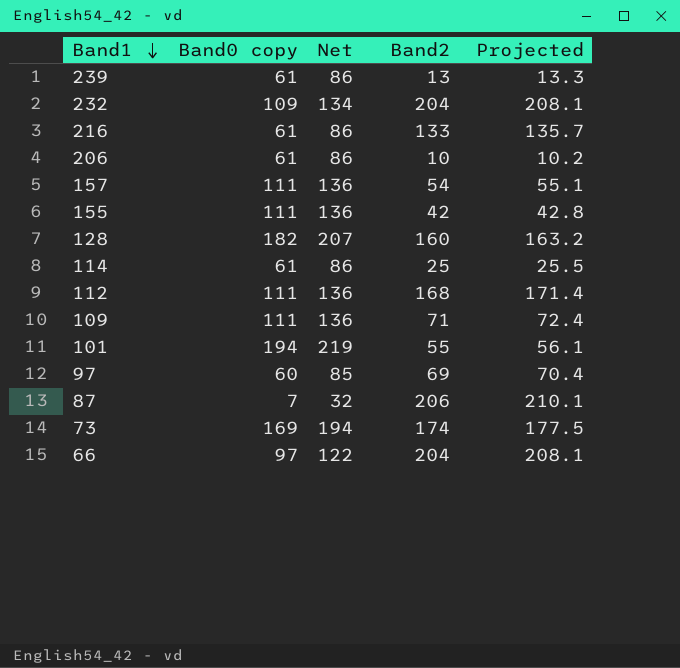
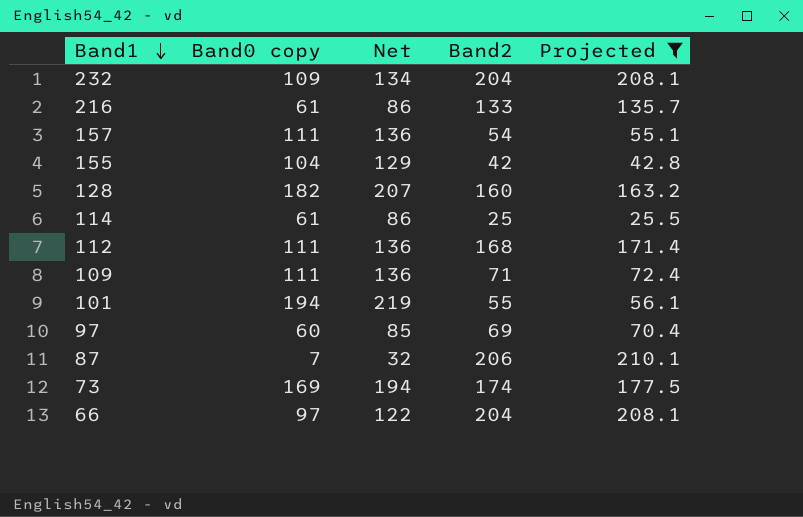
filter: none -> Projected >= 25.5
155 | Band0 copy: 111 -> 104
155 | Net: 136 -> 129

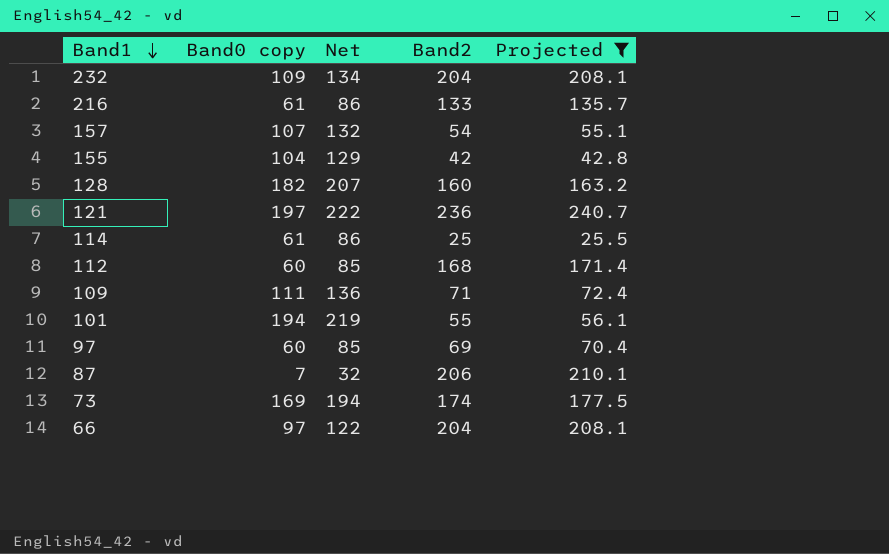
157 | Band0 copy: 111 -> 107
157 | Net: 136 -> 132
row 121: none -> 197 | 222 | 236 | 240.7
112 | Band0 copy: 111 -> 60
112 | Net: 136 -> 85

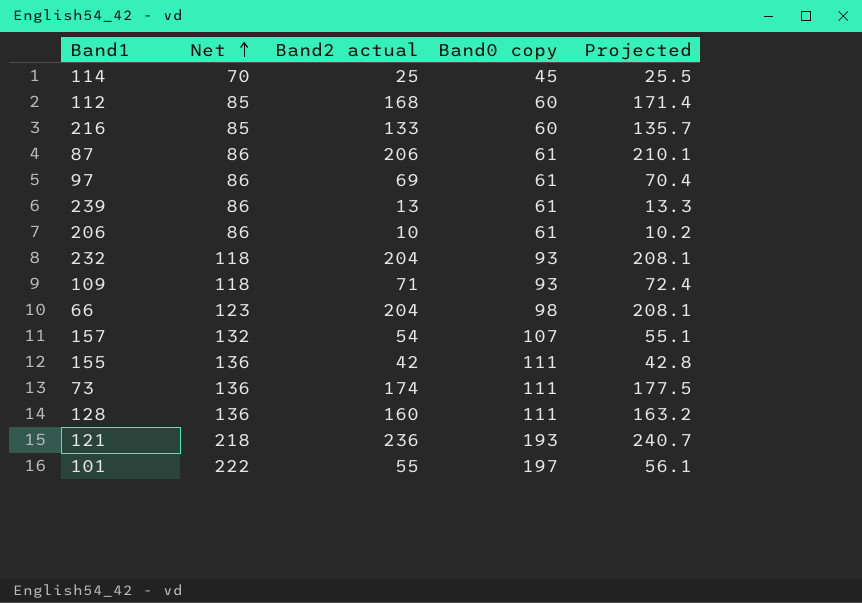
filter: Projected >= 25.5 -> none
row order: Band1 descending -> Net ascending
column name: Band2 -> Band2 actual
column Band0 copy | position: 2 -> 4
114 | Net: 86 -> 70
114 | Band0 copy: 61 -> 45
216 | Net: 86 -> 85
216 | Band0 copy: 61 -> 60
87 | Net: 32 -> 86
87 | Band0 copy: 7 -> 61
97 | Net: 85 -> 86
97 | Band0 copy: 60 -> 61
232 | Net: 134 -> 118
232 | Band0 copy: 109 -> 93
109 | Net: 136 -> 118
109 | Band0 copy: 111 -> 93
66 | Net: 122 -> 123
66 | Band0 copy: 97 -> 98
155 | Net: 129 -> 136
155 | Band0 copy: 104 -> 111
73 | Net: 194 -> 136
73 | Band0 copy: 169 -> 111
128 | Net: 207 -> 136
128 | Band0 copy: 182 -> 111
121 | Net: 222 -> 218
121 | Band0 copy: 197 -> 193
101 | Net: 219 -> 222
101 | Band0 copy: 194 -> 197

